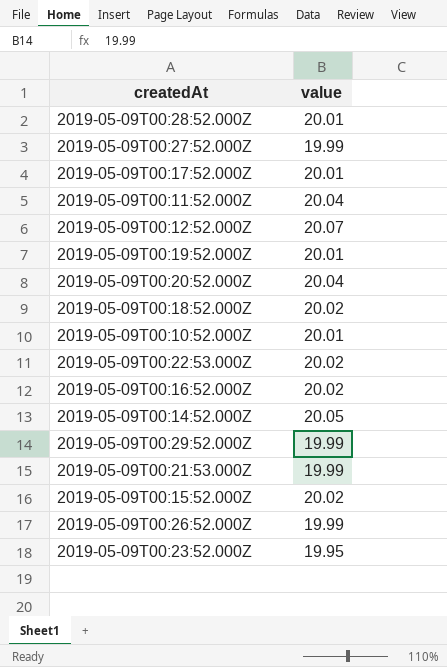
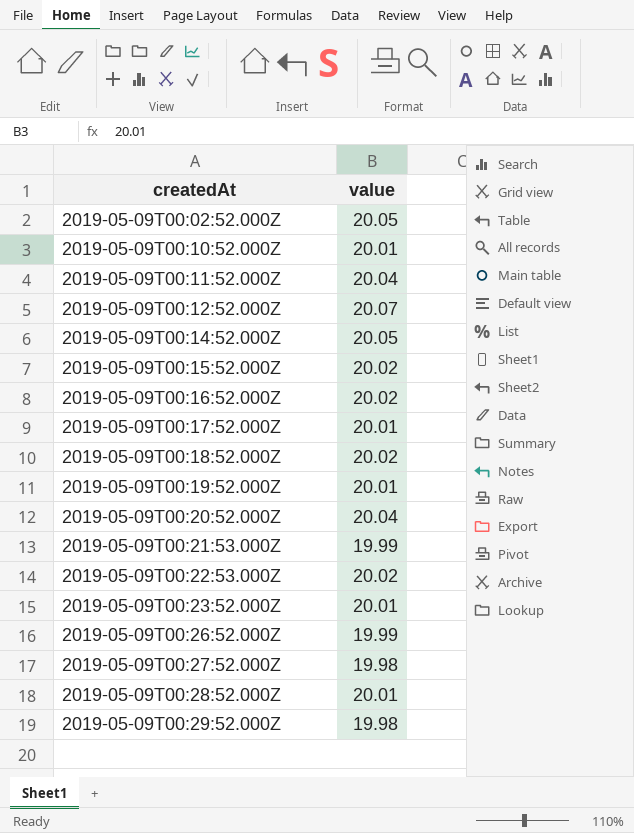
row order: none -> createdAt ascending
row 2019-05-09T00:02:52.000Z: none -> 20.05
2019-05-09T00:23:52.000Z | value: 19.95 -> 20.01
2019-05-09T00:27:52.000Z | value: 19.99 -> 19.98
2019-05-09T00:29:52.000Z | value: 19.99 -> 19.98

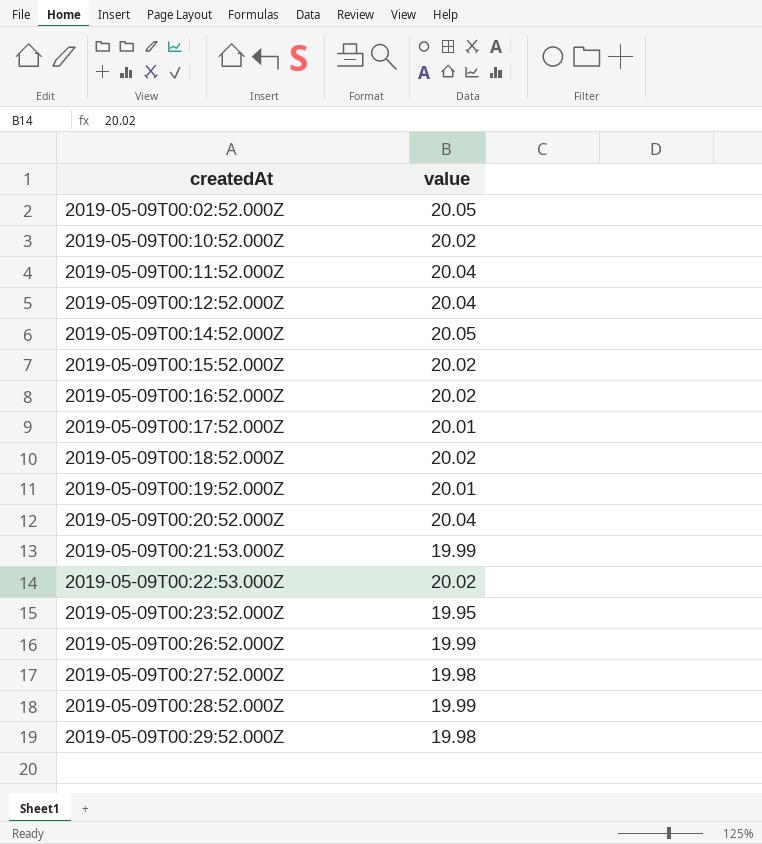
2019-05-09T00:10:52.000Z | value: 20.01 -> 20.02
2019-05-09T00:12:52.000Z | value: 20.07 -> 20.04
2019-05-09T00:23:52.000Z | value: 20.01 -> 19.95
2019-05-09T00:28:52.000Z | value: 20.01 -> 19.99

